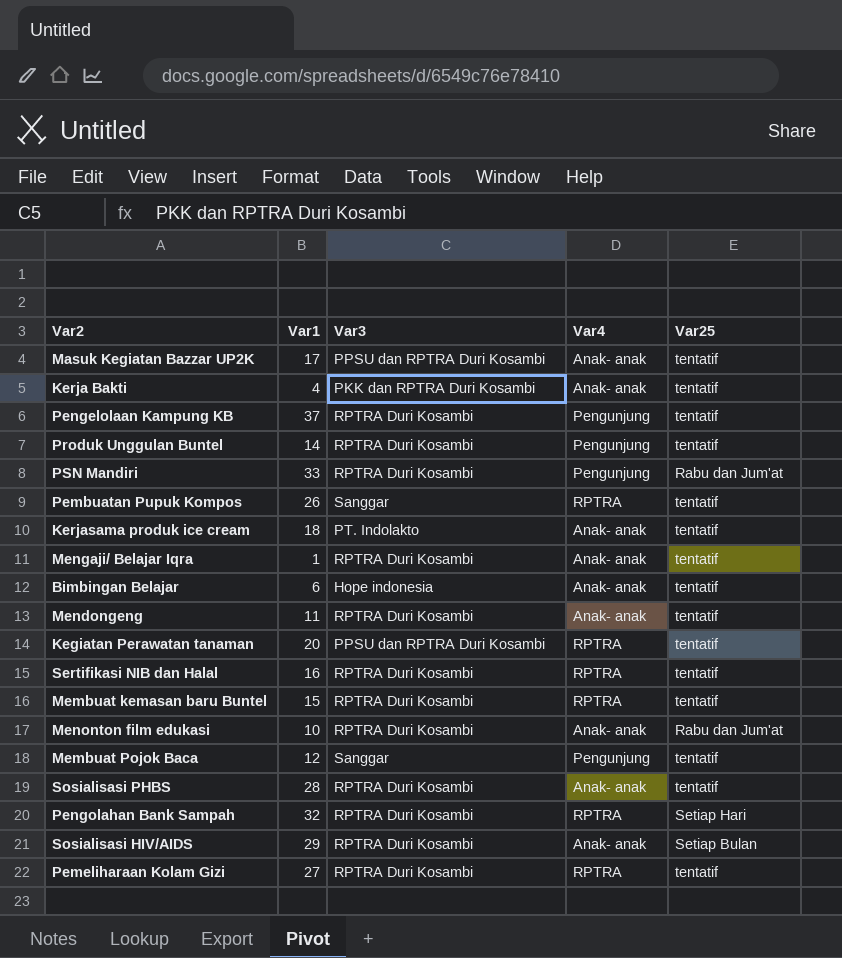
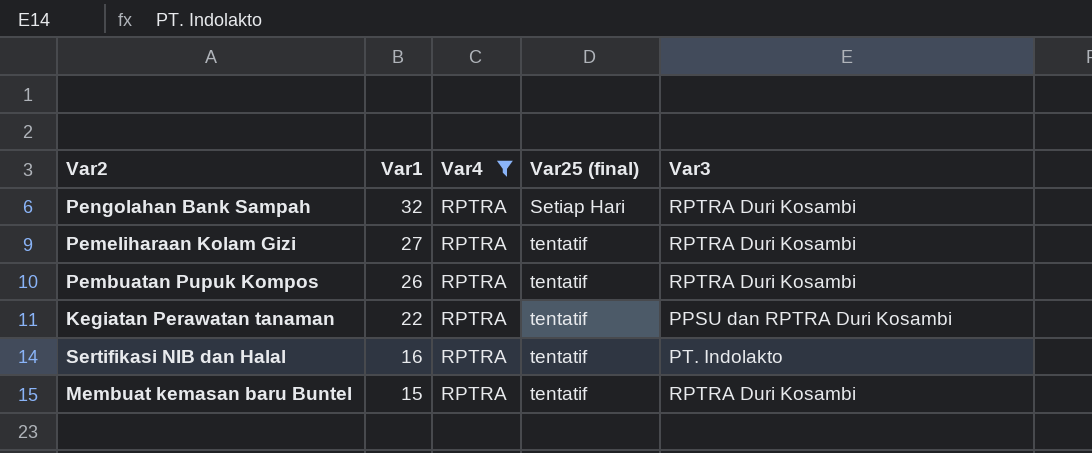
filter: none -> Var4 = RPTRA
row order: none -> Var1 descending
column name: Var25 -> Var25 (final)
column Var3 | position: 3 -> 5
Pembuatan Pupuk Kompos | Var3: Sanggar -> RPTRA Duri Kosambi
Kegiatan Perawatan tanaman | Var1: 20 -> 22
Sertifikasi NIB dan Halal | Var3: RPTRA Duri Kosambi -> PT. Indolakto

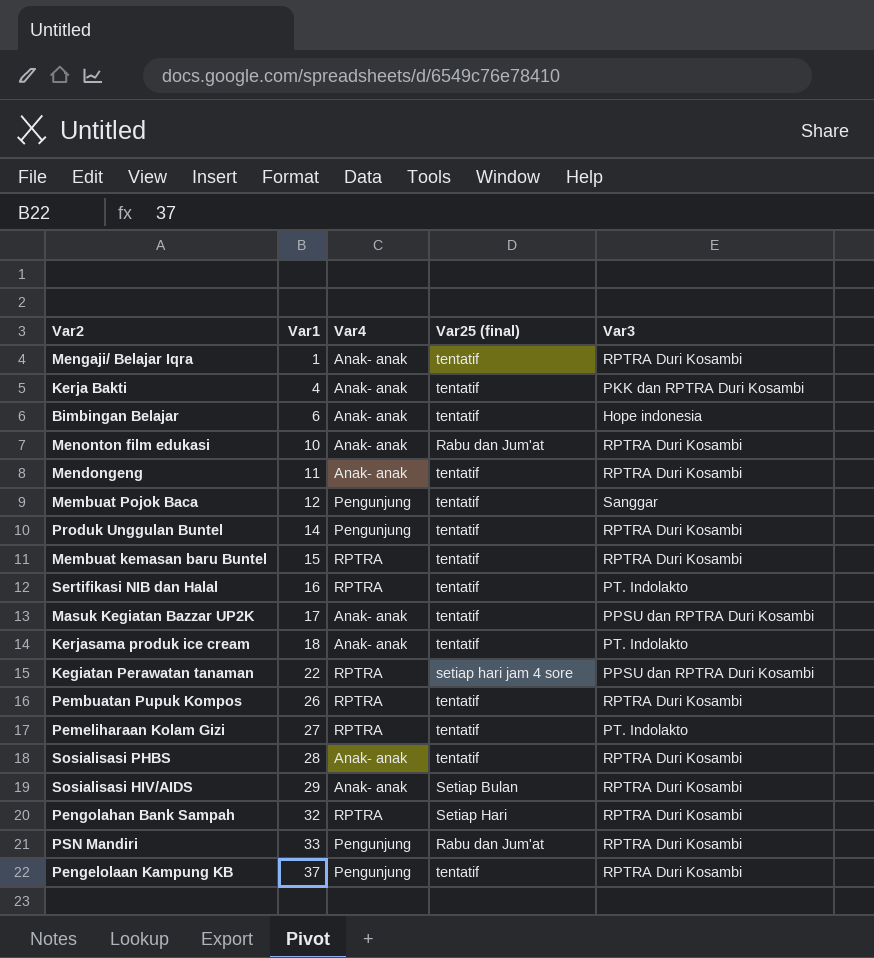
filter: Var4 = RPTRA -> none
row order: Var1 descending -> Var1 ascending
Kegiatan Perawatan tanaman | Var25 (final): tentatif -> setiap hari jam 4 sore
Pemeliharaan Kolam Gizi | Var3: RPTRA Duri Kosambi -> PT. Indolakto

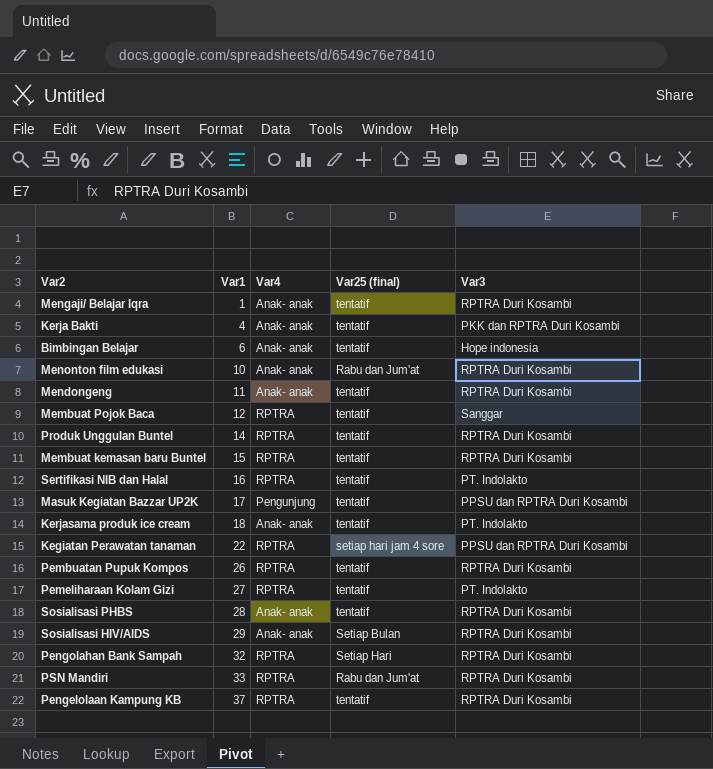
Membuat Pojok Baca | Var4: Pengunjung -> RPTRA
Produk Unggulan Buntel | Var4: Pengunjung -> RPTRA
Masuk Kegiatan Bazzar UP2K | Var4: Anak- anak -> Pengunjung
PSN Mandiri | Var4: Pengunjung -> RPTRA
Pengelolaan Kampung KB | Var4: Pengunjung -> RPTRA

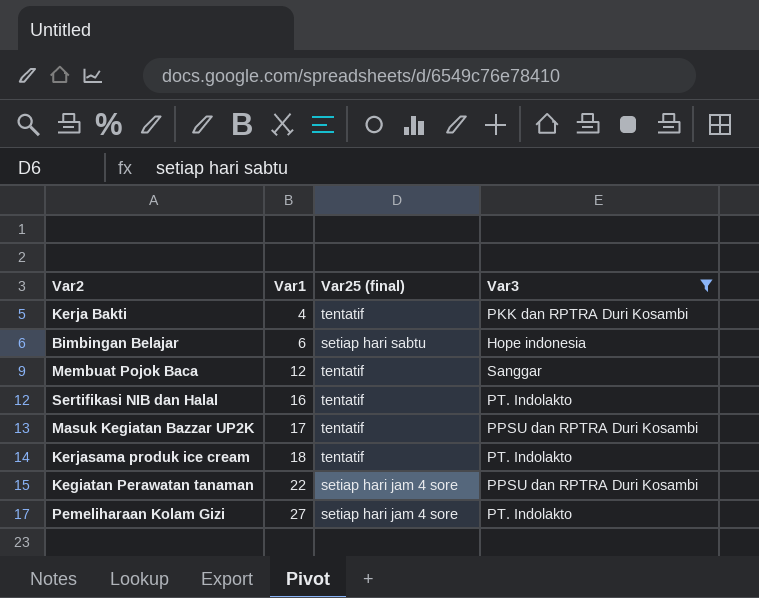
filter: none -> Var3 != RPTRA Duri Kosambi
column Var4 | position: 3 -> none
Bimbingan Belajar | Var25 (final): tentatif -> setiap hari sabtu
Pemeliharaan Kolam Gizi | Var25 (final): tentatif -> setiap hari jam 4 sore

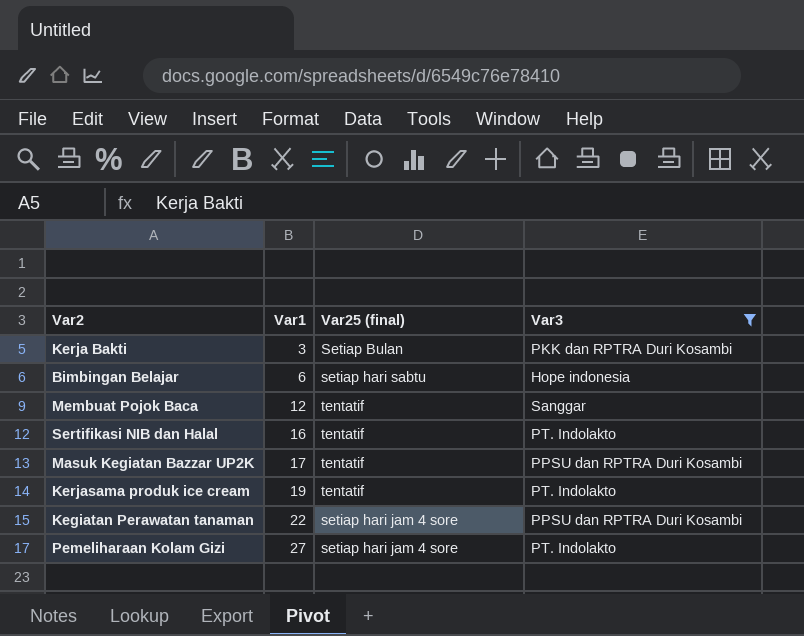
Kerja Bakti | Var1: 4 -> 3
Kerja Bakti | Var25 (final): tentatif -> Setiap Bulan
Kerjasama produk ice cream | Var1: 18 -> 19

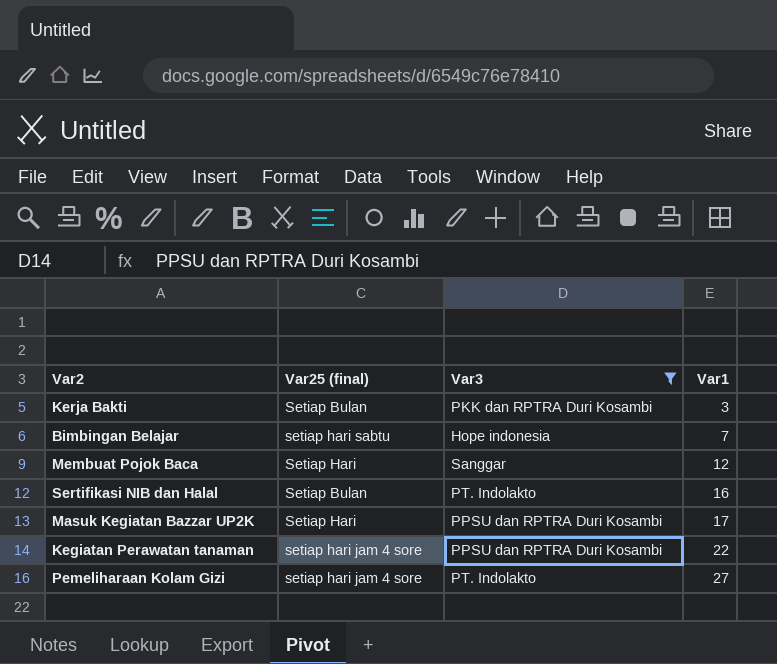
column Var1 | position: 2 -> 4
row Kerjasama produk ice cream: 19 | tentatif | PT. Indolakto -> none
Bimbingan Belajar | Var1: 6 -> 7
Membuat Pojok Baca | Var25 (final): tentatif -> Setiap Hari
Sertifikasi NIB dan Halal | Var25 (final): tentatif -> Setiap Bulan
Masuk Kegiatan Bazzar UP2K | Var25 (final): tentatif -> Setiap Hari

